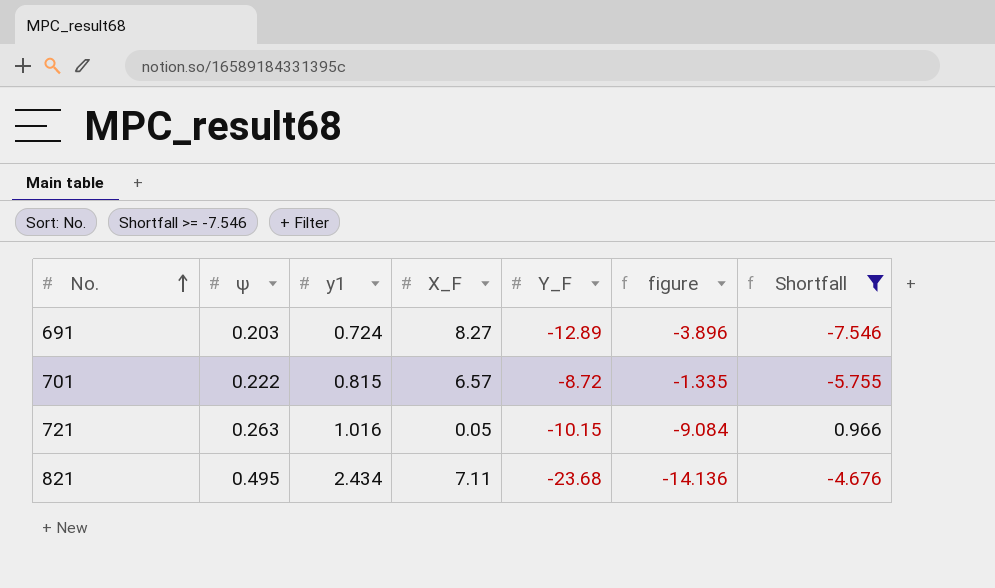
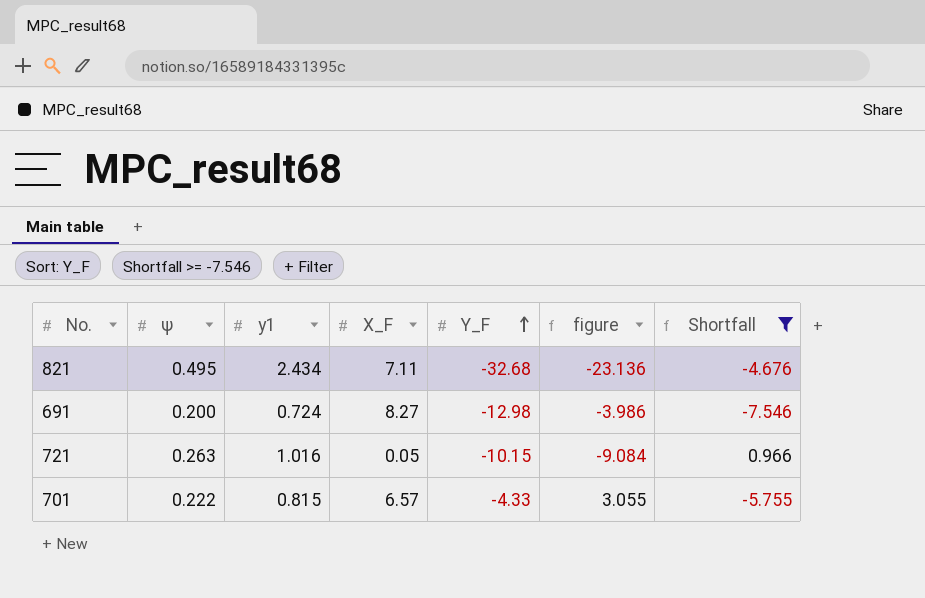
row order: No. ascending -> Y_F ascending
821 | Y_F: -23.68 -> -32.68
821 | figure: -14.136 -> -23.136
691 | ψ: 0.203 -> 0.200
691 | Y_F: -12.89 -> -12.98
691 | figure: -3.896 -> -3.986
701 | Y_F: -8.72 -> -4.33
701 | figure: -1.335 -> 3.055

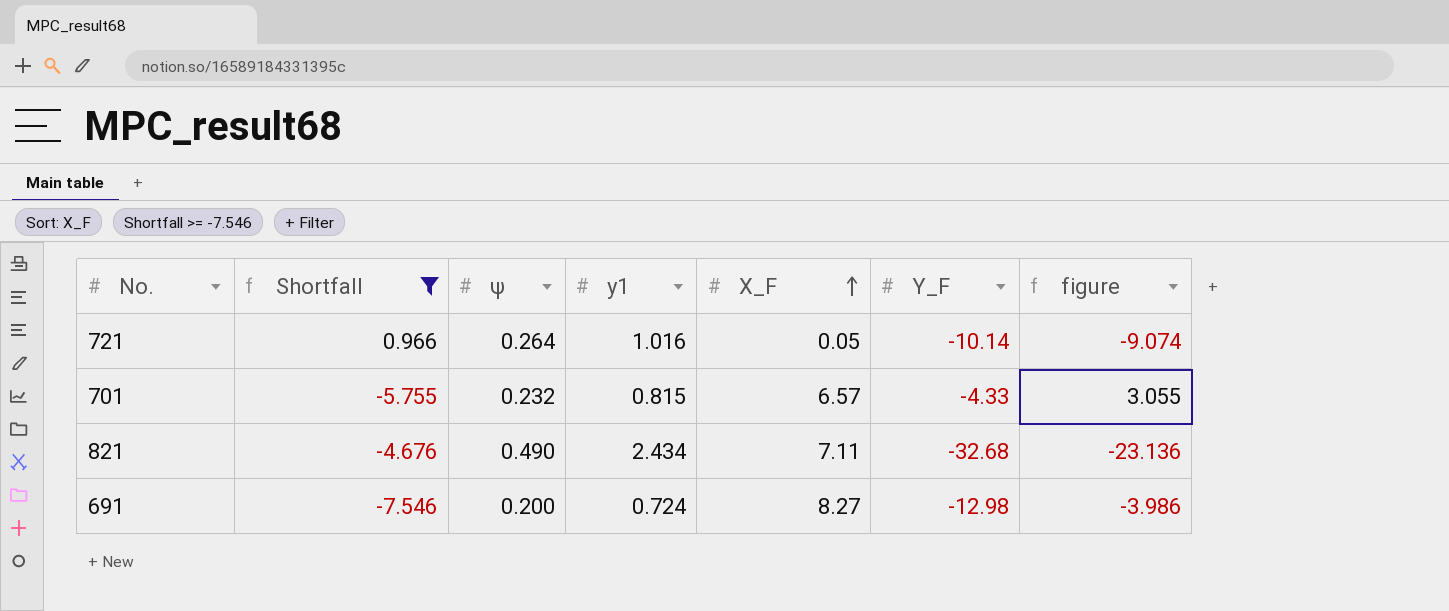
row order: Y_F ascending -> X_F ascending
column Shortfall | position: 7 -> 2
721 | ψ: 0.263 -> 0.264
721 | Y_F: -10.15 -> -10.14
721 | figure: -9.084 -> -9.074
701 | ψ: 0.222 -> 0.232
821 | ψ: 0.495 -> 0.490

